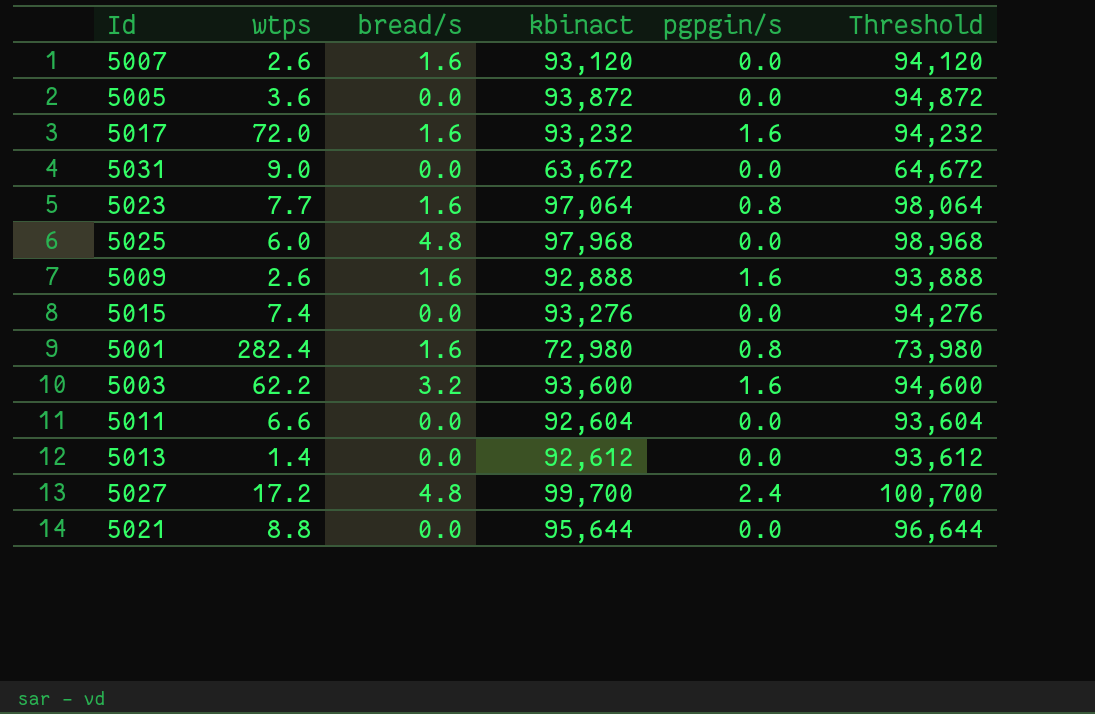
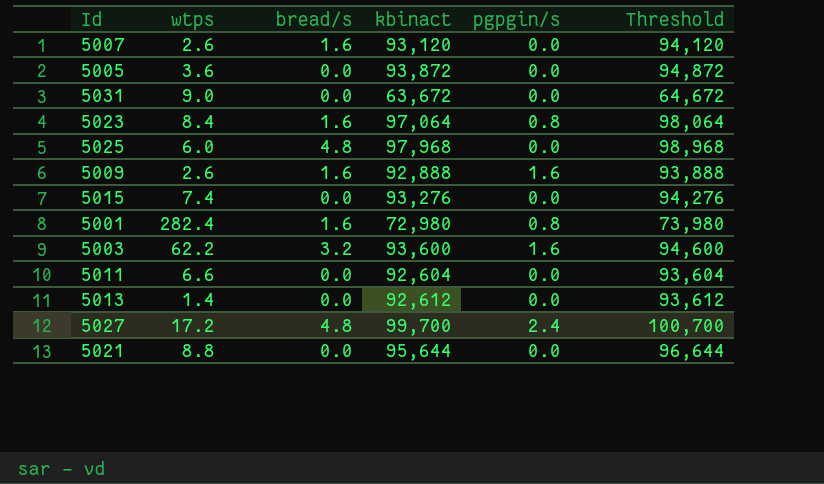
row 5017: 72.0 | 1.6 | 93,232 | 1.6 | 94,232 -> none
5023 | wtps: 7.7 -> 8.4

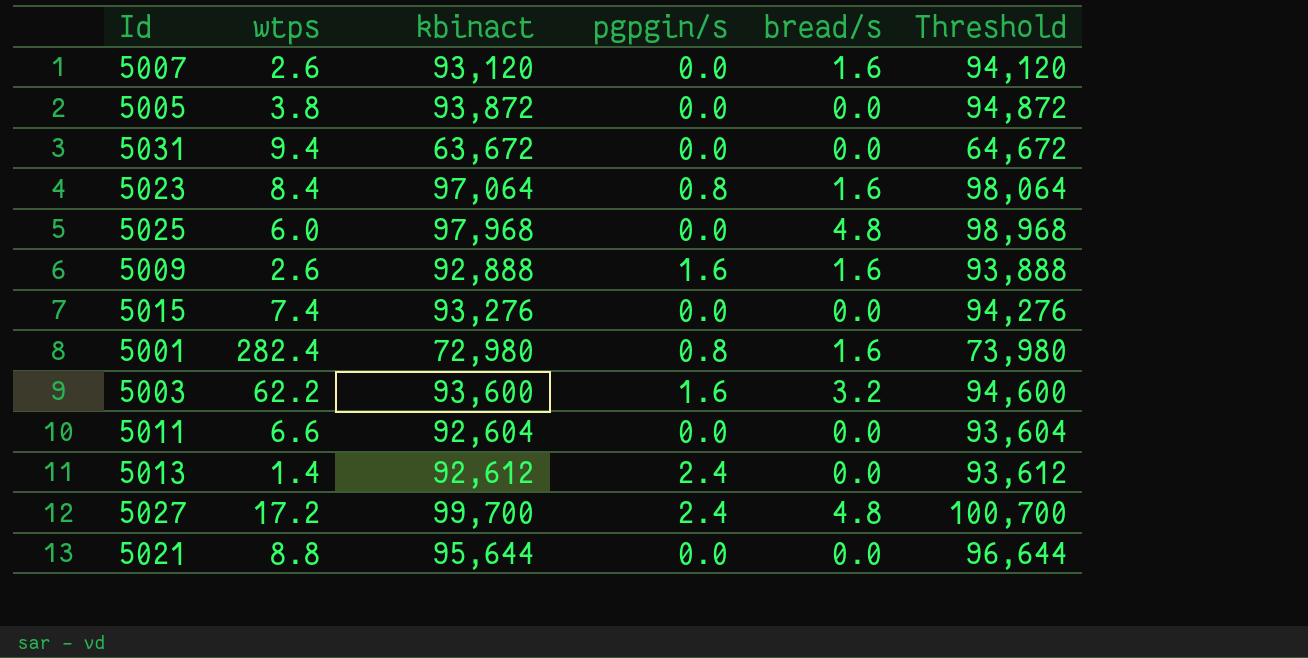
column bread/s | position: 3 -> 5
5005 | wtps: 3.6 -> 3.8
5031 | wtps: 9.0 -> 9.4
5013 | pgpgin/s: 0.0 -> 2.4

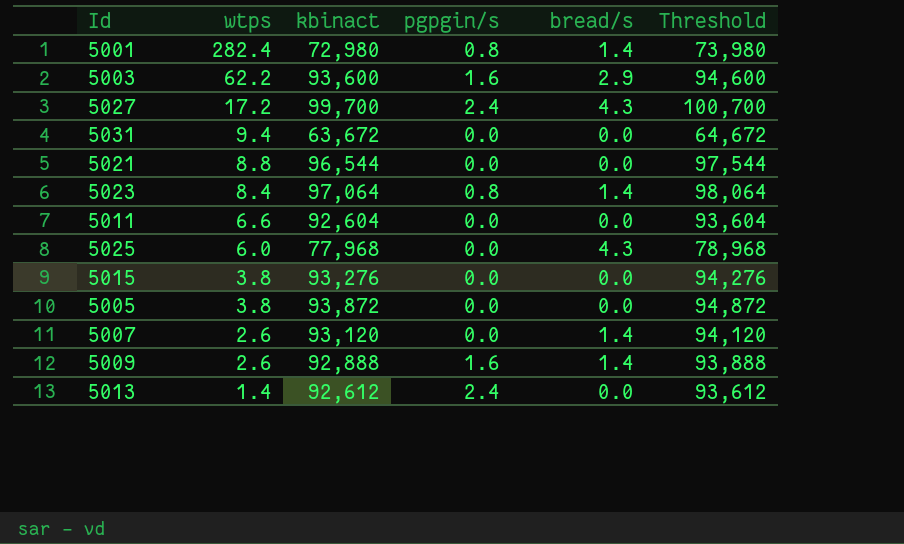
row order: none -> wtps descending
5001 | bread/s: 1.6 -> 1.4
5003 | bread/s: 3.2 -> 2.9
5027 | bread/s: 4.8 -> 4.3
5021 | kbinact: 95,644 -> 96,544
5021 | Threshold: 96,644 -> 97,544
5023 | bread/s: 1.6 -> 1.4
5025 | kbinact: 97,968 -> 77,968
5025 | bread/s: 4.8 -> 4.3
5025 | Threshold: 98,968 -> 78,968
5015 | wtps: 7.4 -> 3.8
5007 | bread/s: 1.6 -> 1.4
5009 | bread/s: 1.6 -> 1.4

